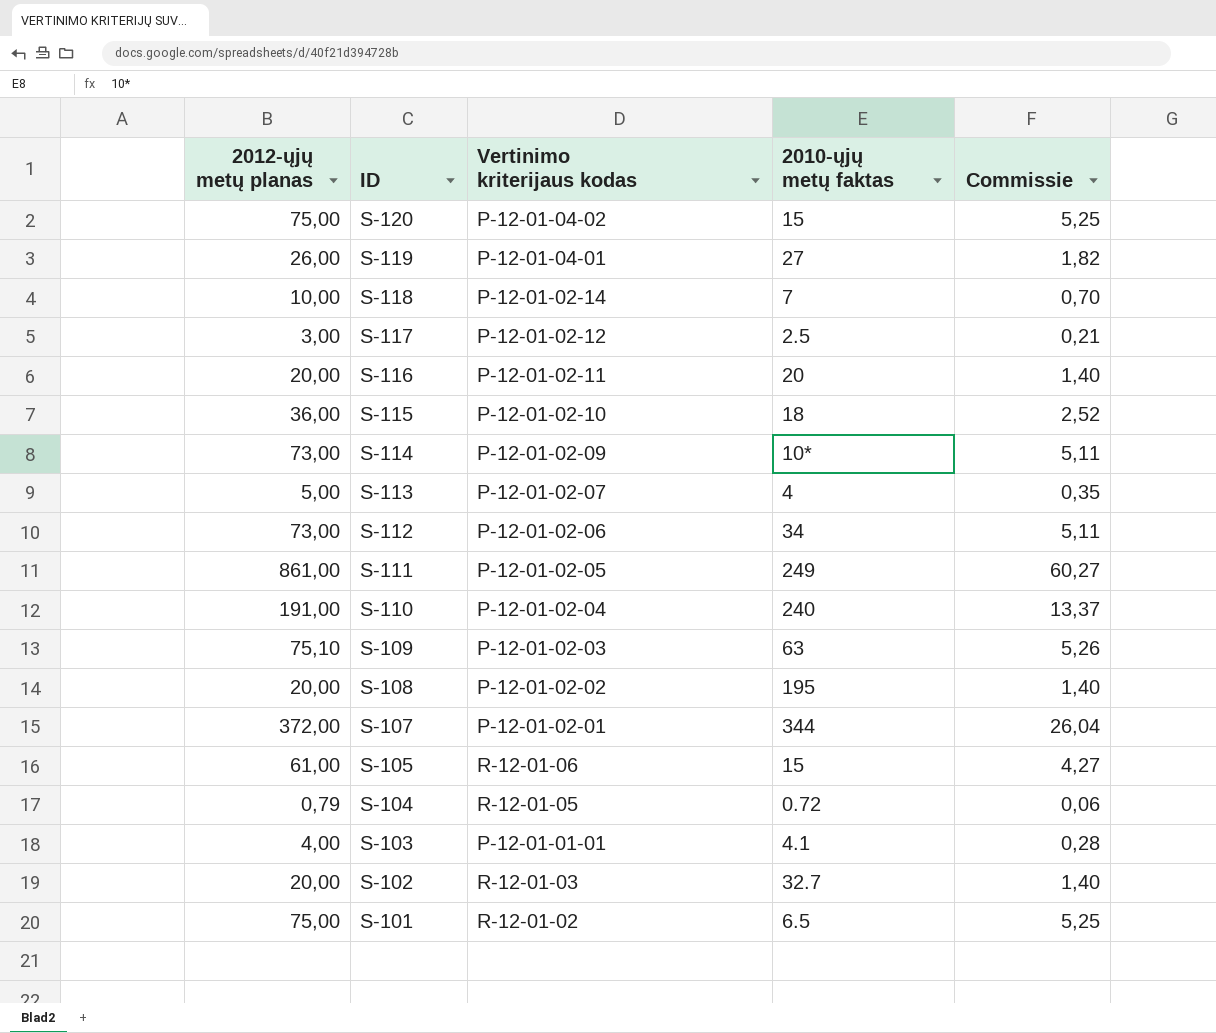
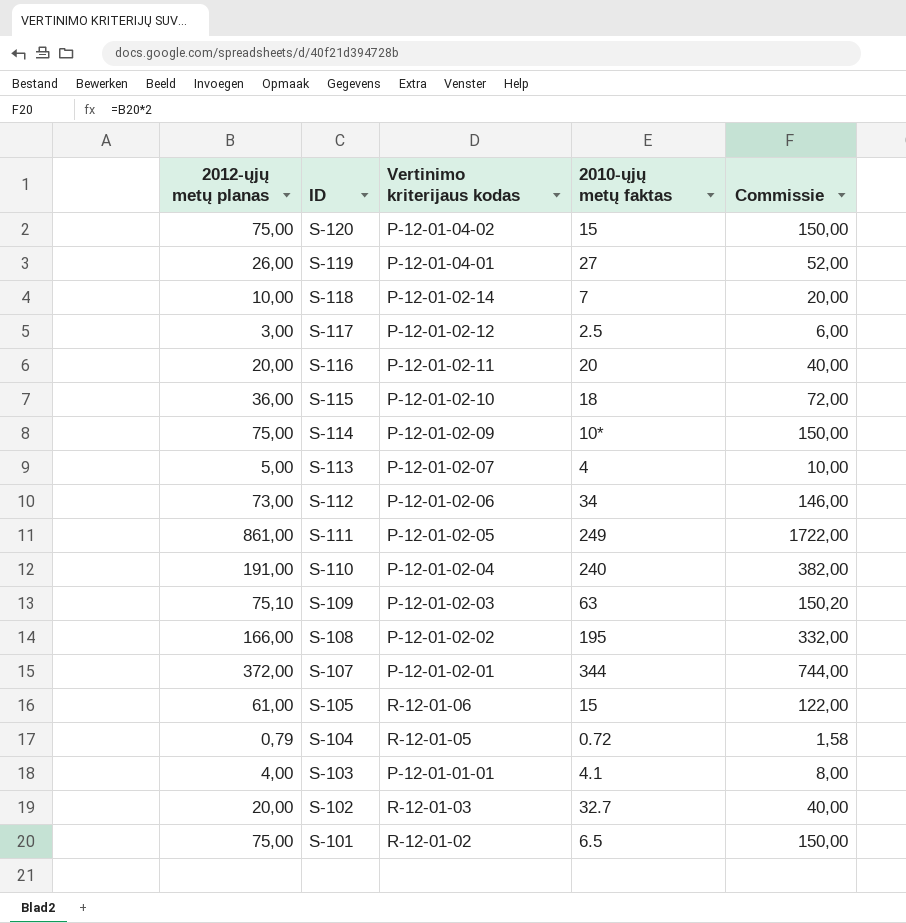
column Commissie | formula: [2012-ųjų metų planas] * 0,07 -> [2012-ųjų metų planas] * 2
S-114 | 2012-ųjų metų planas: 73,00 -> 75,00
S-108 | 2012-ųjų metų planas: 20,00 -> 166,00

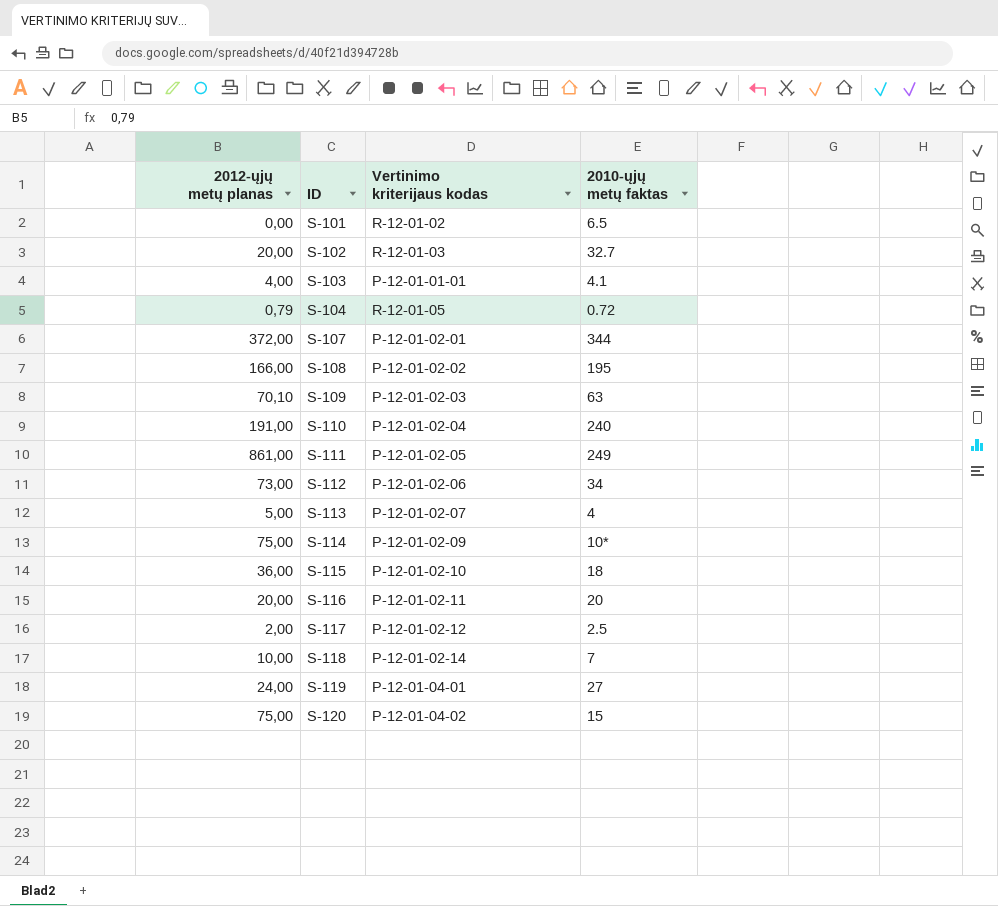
row order: ID descending -> ID ascending
column Commissie | formula: [2012-ųjų metų planas] * 2 -> none
row S-105: 61,00 | R-12-01-06 | 15 | 122,00 -> none
S-101 | 2012-ųjų metų planas: 75,00 -> 0,00
S-109 | 2012-ųjų metų planas: 75,10 -> 70,10
S-117 | 2012-ųjų metų planas: 3,00 -> 2,00
S-119 | 2012-ųjų metų planas: 26,00 -> 24,00

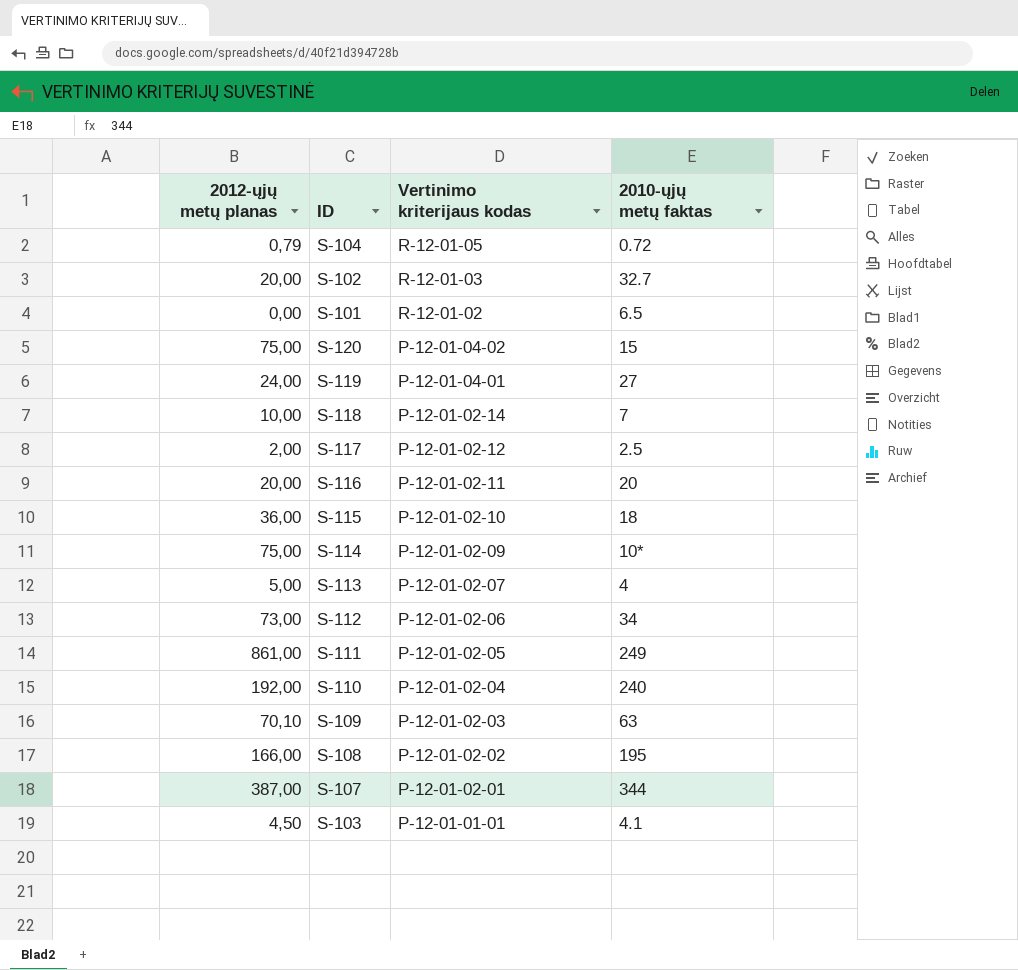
row order: ID ascending -> Vertinimo kriterijaus kodas descending
S-110 | 2012-ųjų metų planas: 191,00 -> 192,00
S-107 | 2012-ųjų metų planas: 372,00 -> 387,00
S-103 | 2012-ųjų metų planas: 4,00 -> 4,50

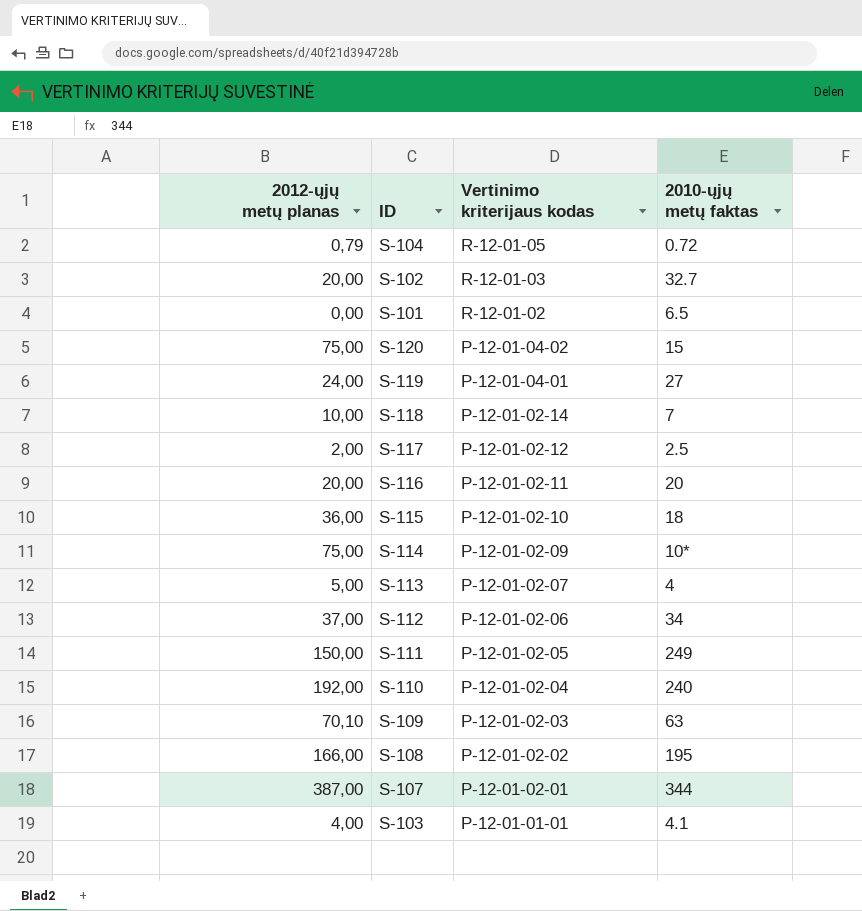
S-112 | 2012-ųjų metų planas: 73,00 -> 37,00
S-111 | 2012-ųjų metų planas: 861,00 -> 150,00
S-103 | 2012-ųjų metų planas: 4,50 -> 4,00

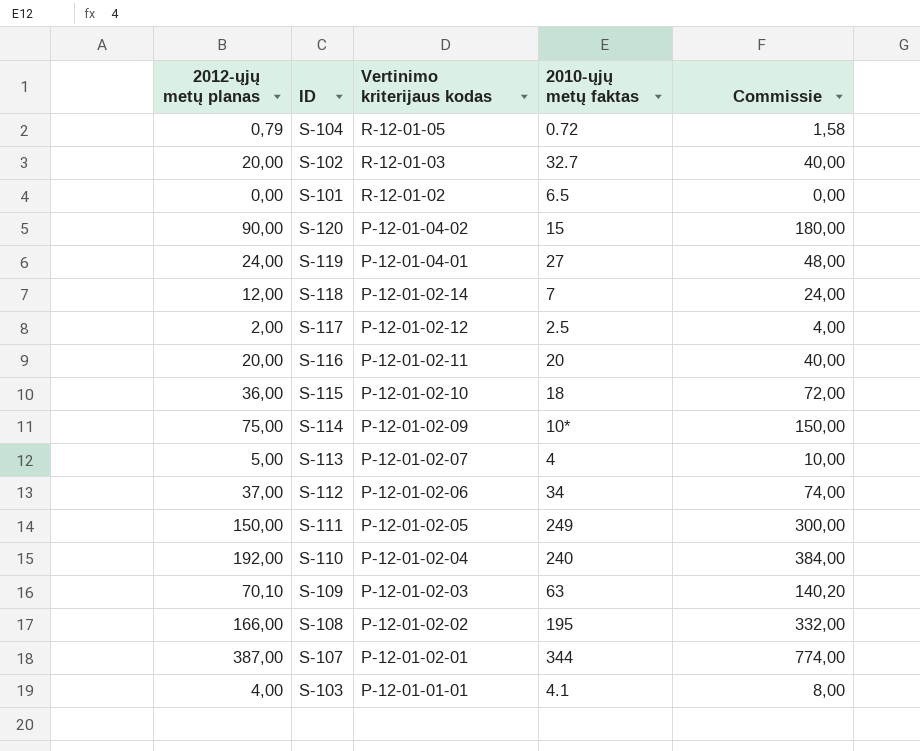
column Commissie | formula: none -> [2012-ųjų metų planas] * 2
S-120 | 2012-ųjų metų planas: 75,00 -> 90,00
S-118 | 2012-ųjų metų planas: 10,00 -> 12,00

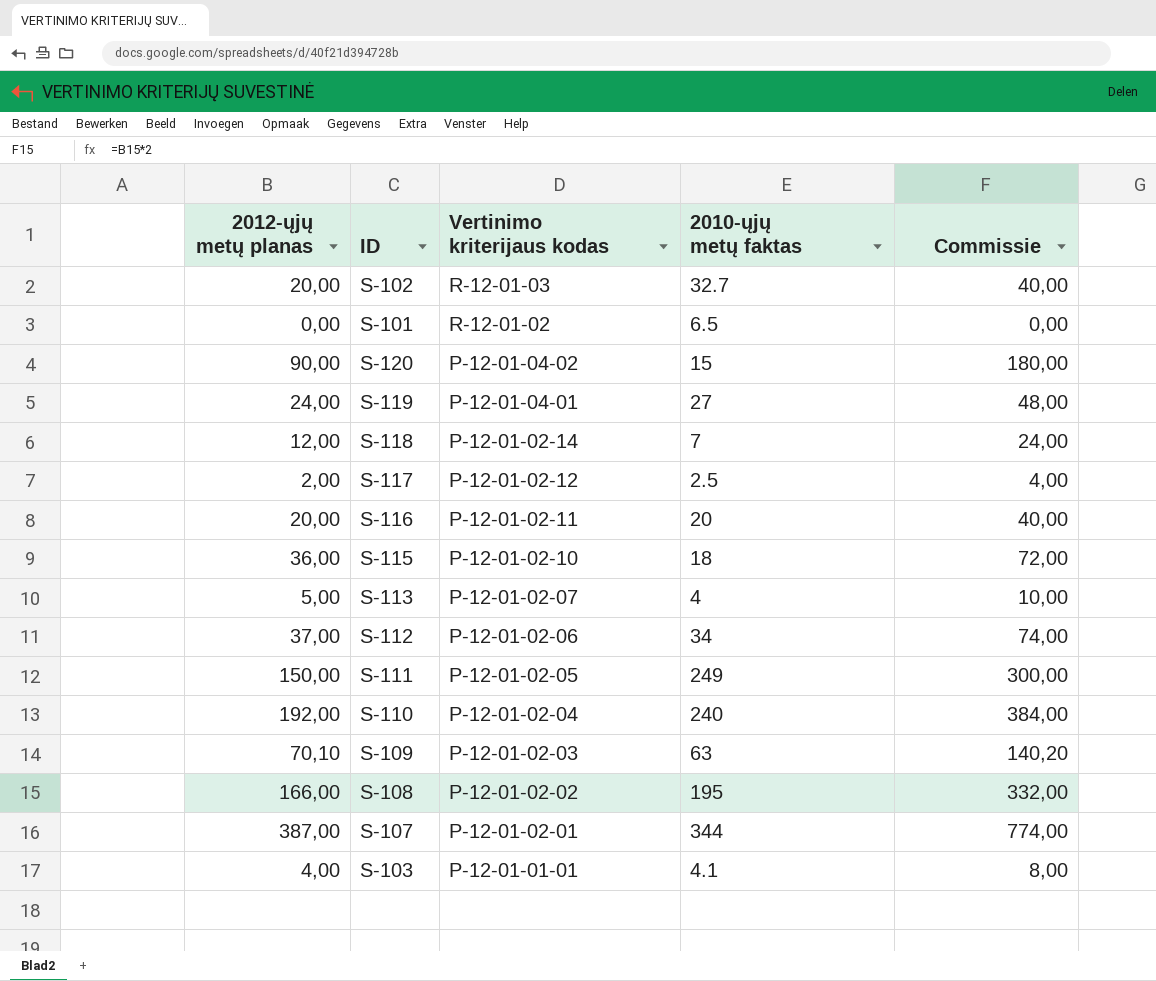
row S-104: 0,79 | R-12-01-05 | 0.72 | 1,58 -> none
row S-114: 75,00 | P-12-01-02-09 | 10* | 150,00 -> none

